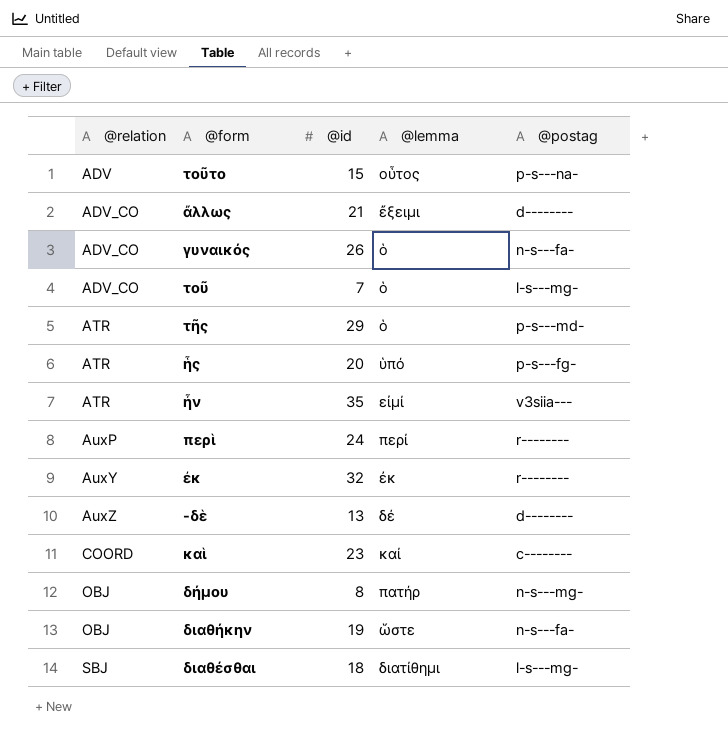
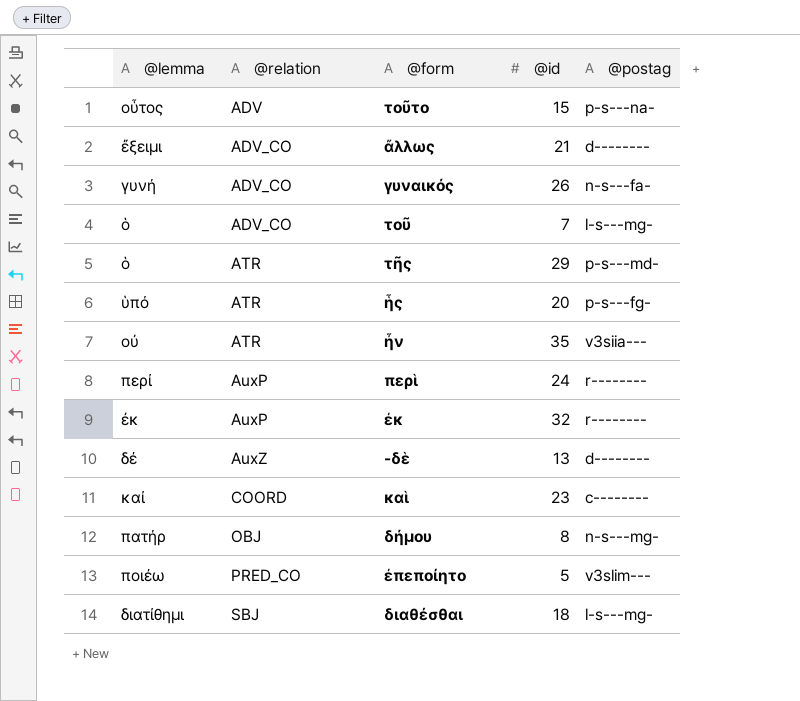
column @lemma | position: 4 -> 1
row διαθήκην: OBJ | 19 | ὥστε | n-s---fa- -> none
γυναικός | @lemma: ὁ -> γυνή
ἦν | @lemma: εἰμί -> οὐ
ἐκ | @relation: AuxY -> AuxP
row ἐπεποίητο: none -> ποιέω | PRED_CO | 5 | v3slim---

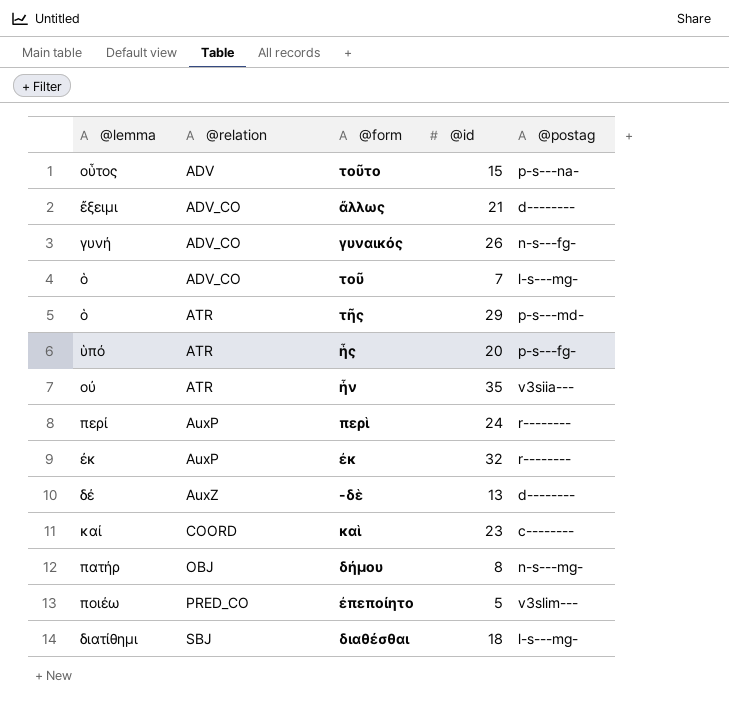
γυναικός | @postag: n-s---fa- -> n-s---fg-

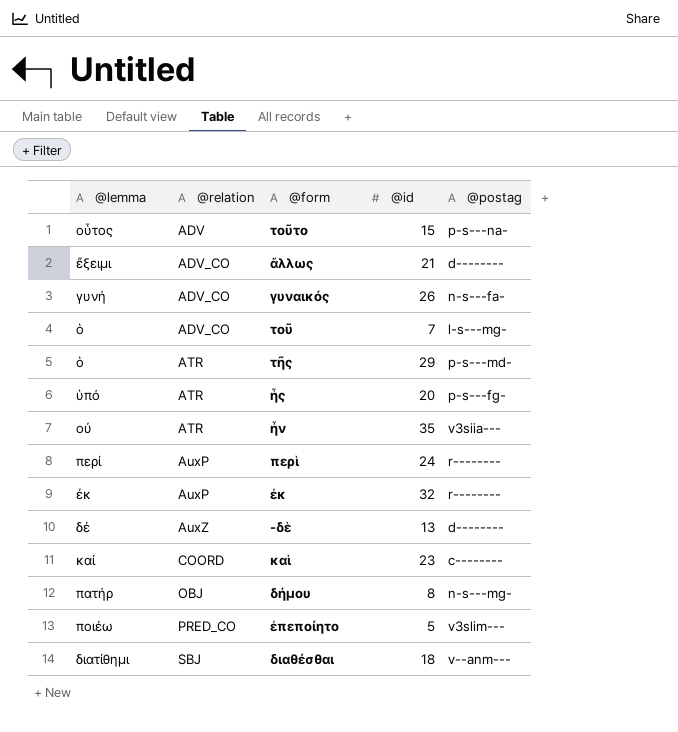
γυναικός | @postag: n-s---fg- -> n-s---fa-
διαθέσθαι | @postag: l-s---mg- -> v--anm---

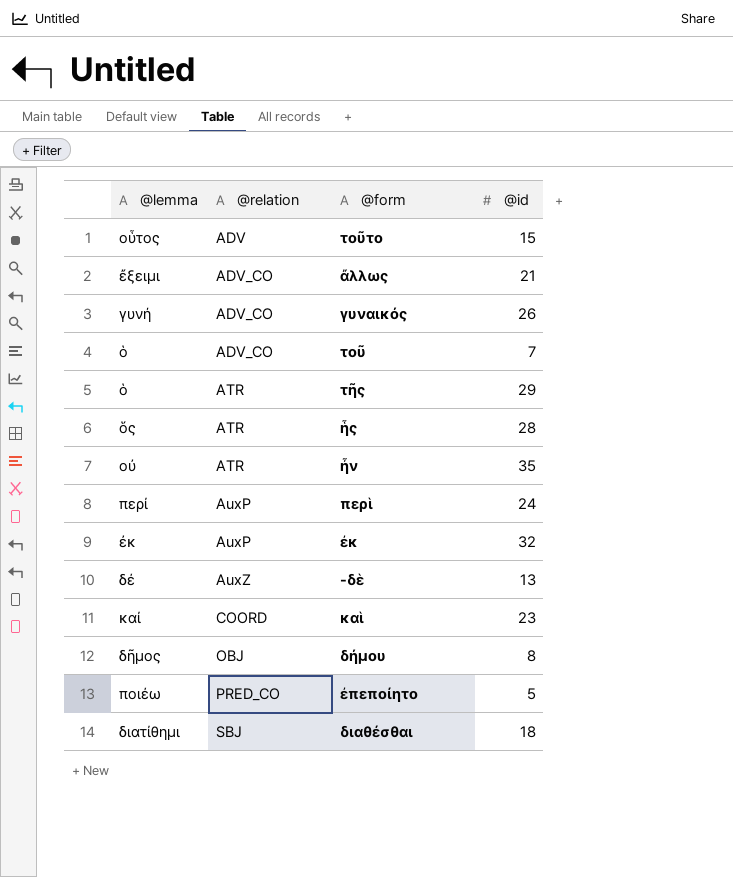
column @postag | position: 5 -> none
ἧς | @lemma: ὑπό -> ὅς
ἧς | @id: 20 -> 28
δήμου | @lemma: πατήρ -> δῆμος

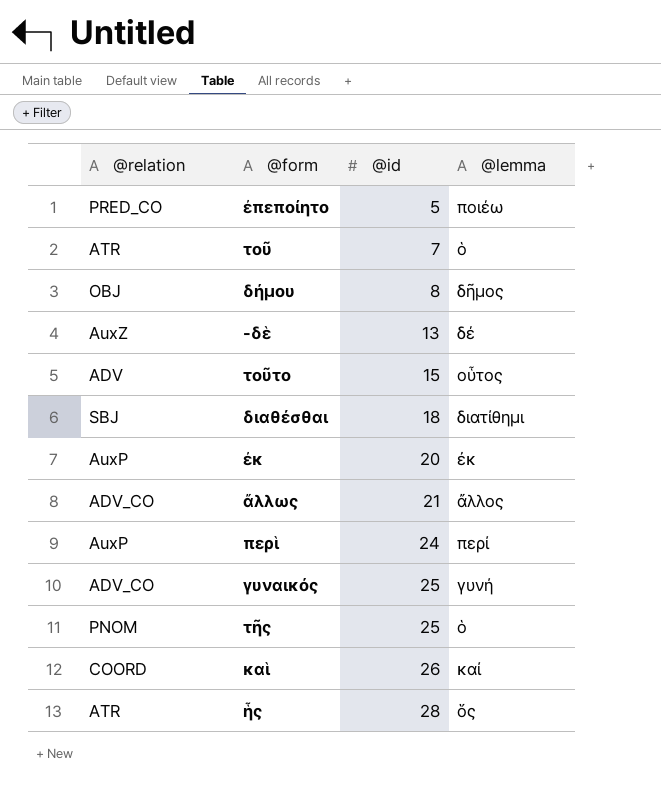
row order: @relation ascending -> @id ascending
column @lemma | position: 1 -> 4
row ἦν: οὐ | ATR | 35 -> none
τοῦ | @relation: ADV_CO -> ATR
ἐκ | @id: 32 -> 20
ἄλλως | @lemma: ἔξειμι -> ἄλλος
γυναικός | @id: 26 -> 25
τῆς | @relation: ATR -> PNOM
τῆς | @id: 29 -> 25
καὶ | @id: 23 -> 26

